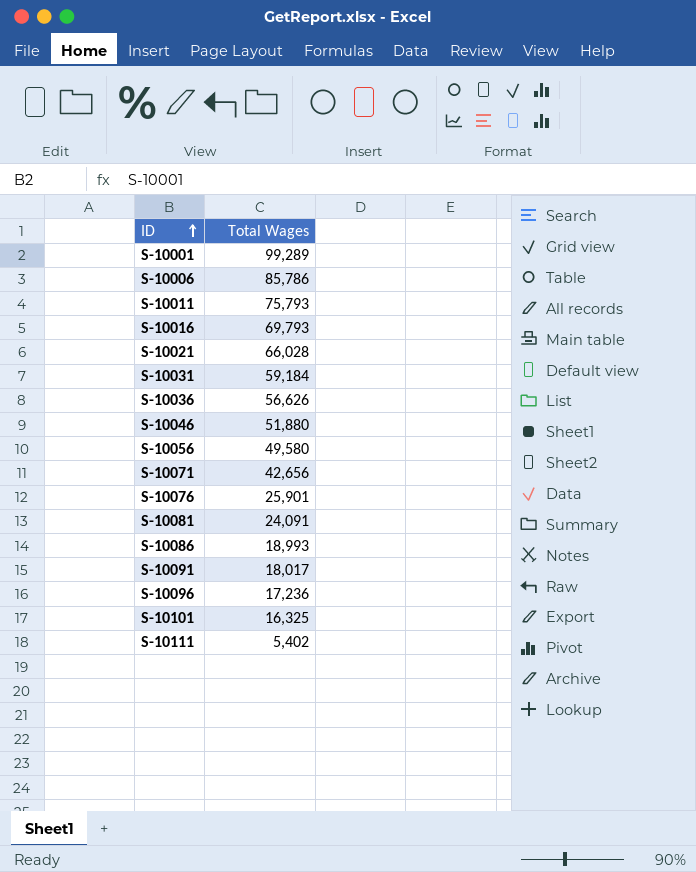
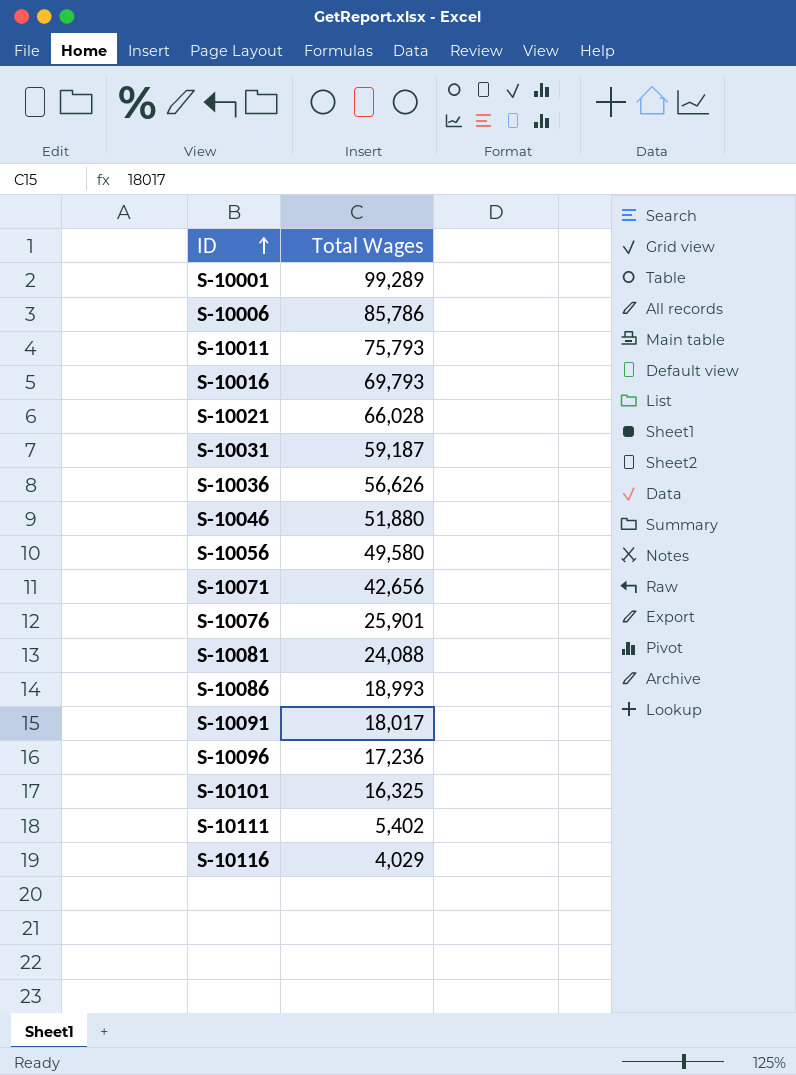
S-10031 | Total Wages: 59,184 -> 59,187
S-10081 | Total Wages: 24,091 -> 24,088
row S-10116: none -> 4,029

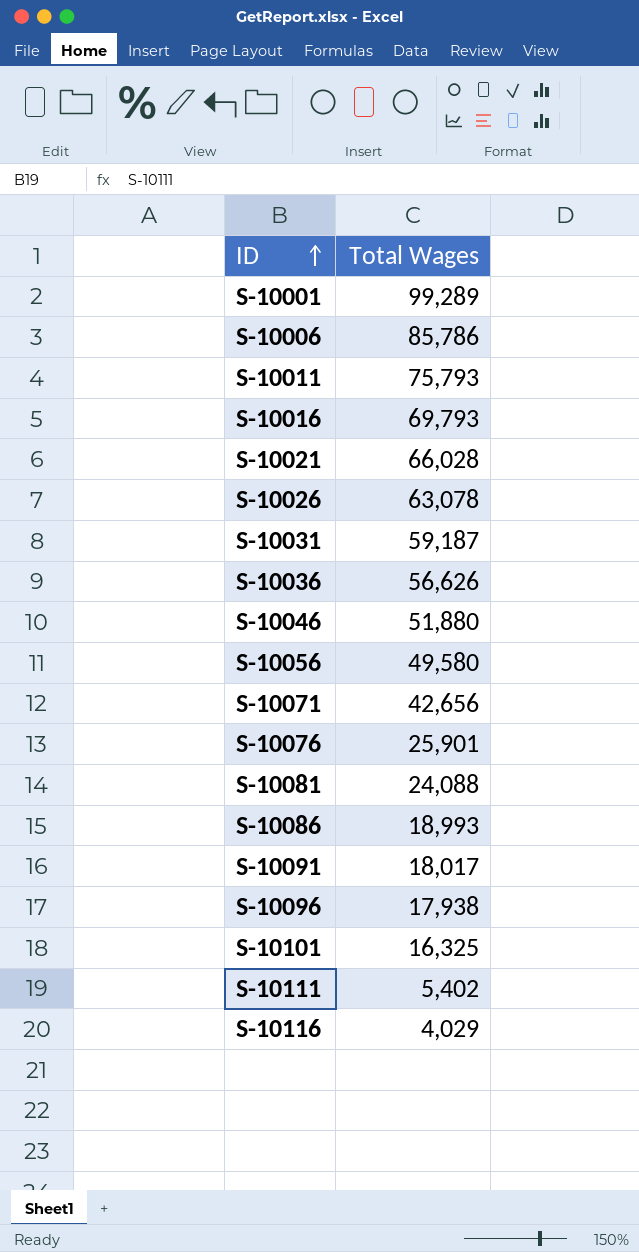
row S-10026: none -> 63,078
S-10096 | Total Wages: 17,236 -> 17,938

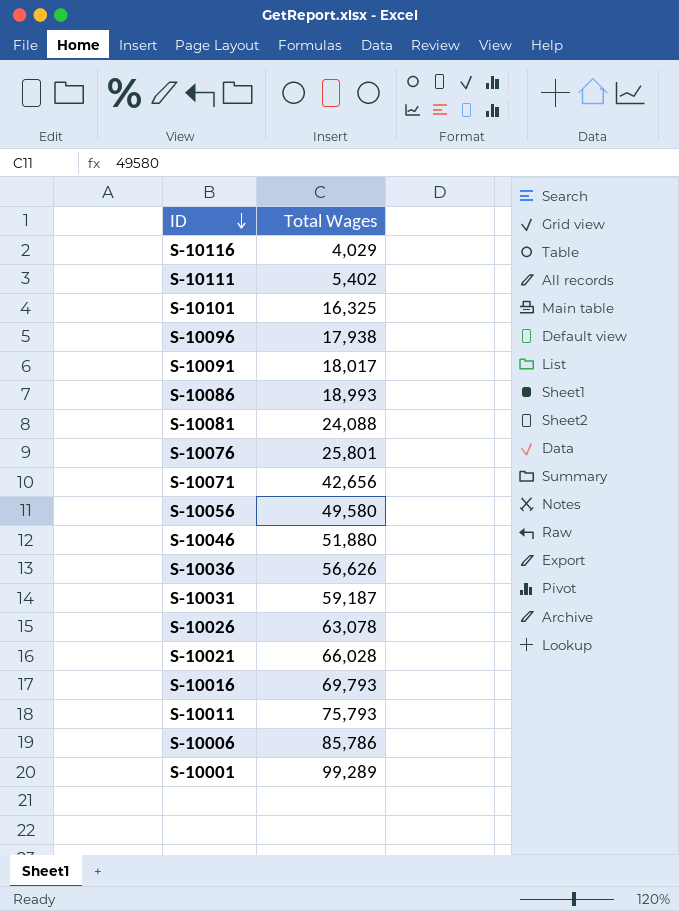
row order: ID ascending -> ID descending
S-10076 | Total Wages: 25,901 -> 25,801

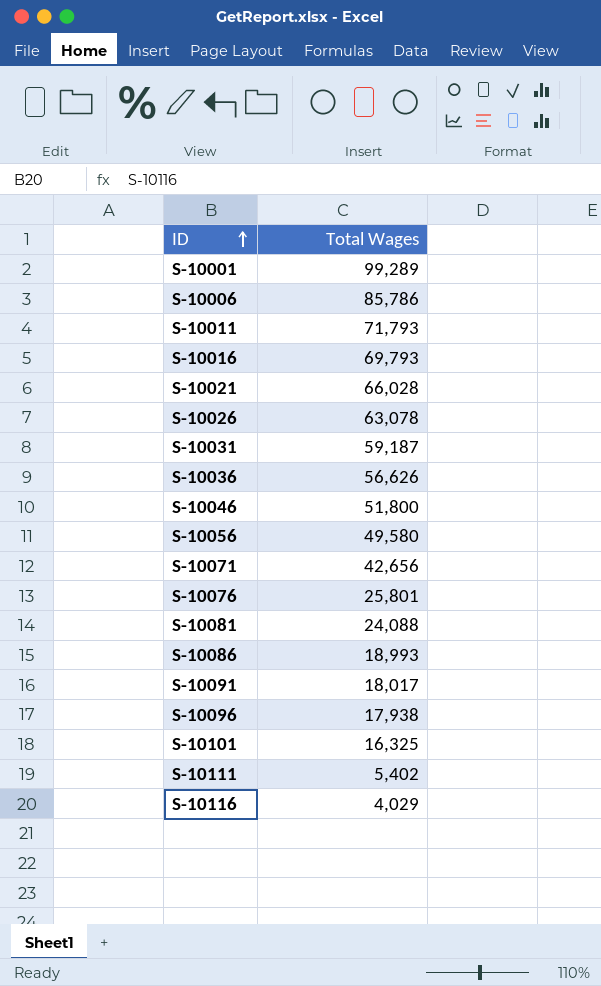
row order: ID descending -> ID ascending
S-10011 | Total Wages: 75,793 -> 71,793
S-10046 | Total Wages: 51,880 -> 51,800

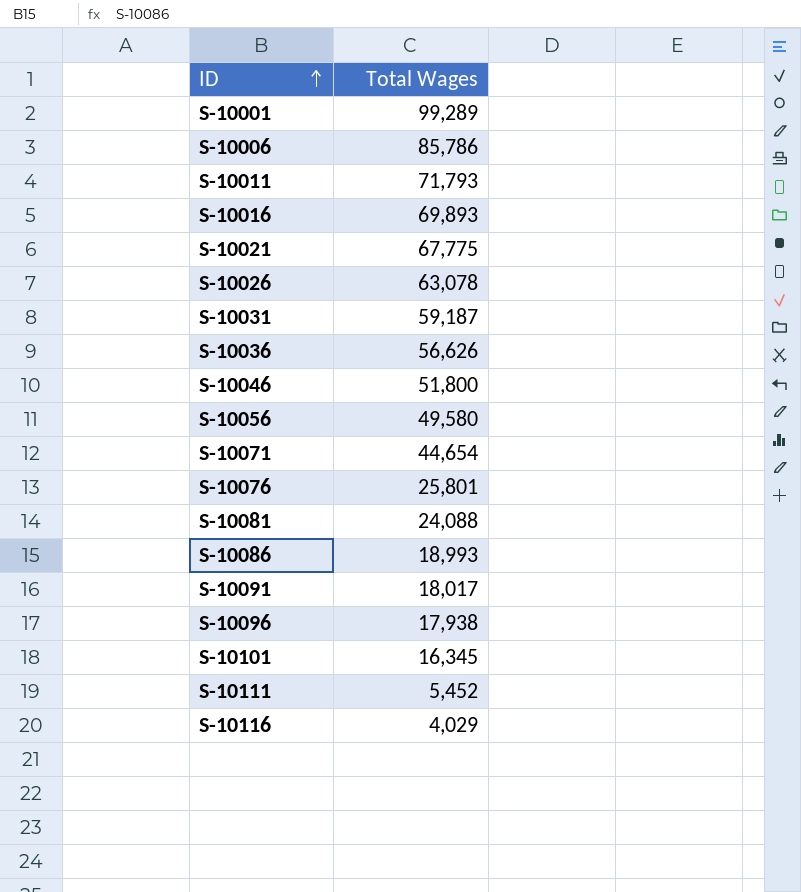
S-10016 | Total Wages: 69,793 -> 69,893
S-10021 | Total Wages: 66,028 -> 67,775
S-10071 | Total Wages: 42,656 -> 44,654
S-10101 | Total Wages: 16,325 -> 16,345
S-10111 | Total Wages: 5,402 -> 5,452

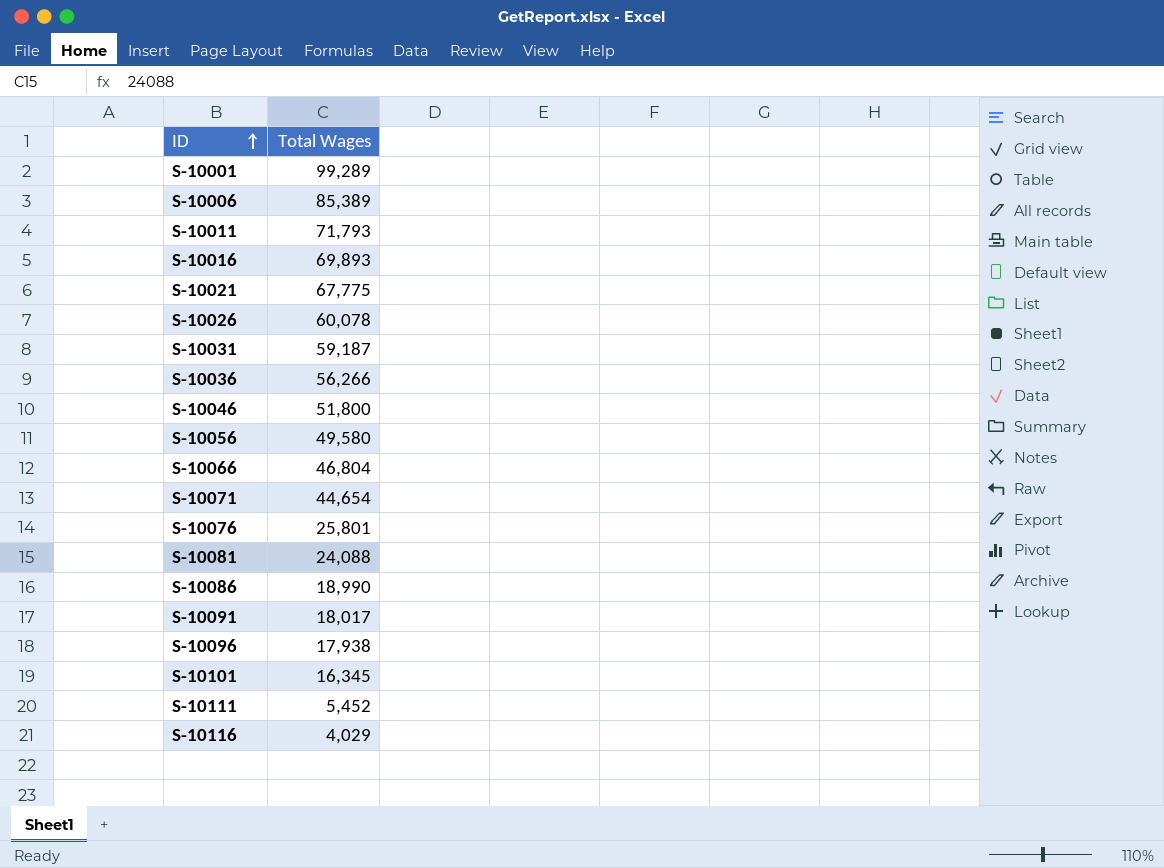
S-10006 | Total Wages: 85,786 -> 85,389
S-10026 | Total Wages: 63,078 -> 60,078
S-10036 | Total Wages: 56,626 -> 56,266
row S-10066: none -> 46,804
S-10086 | Total Wages: 18,993 -> 18,990

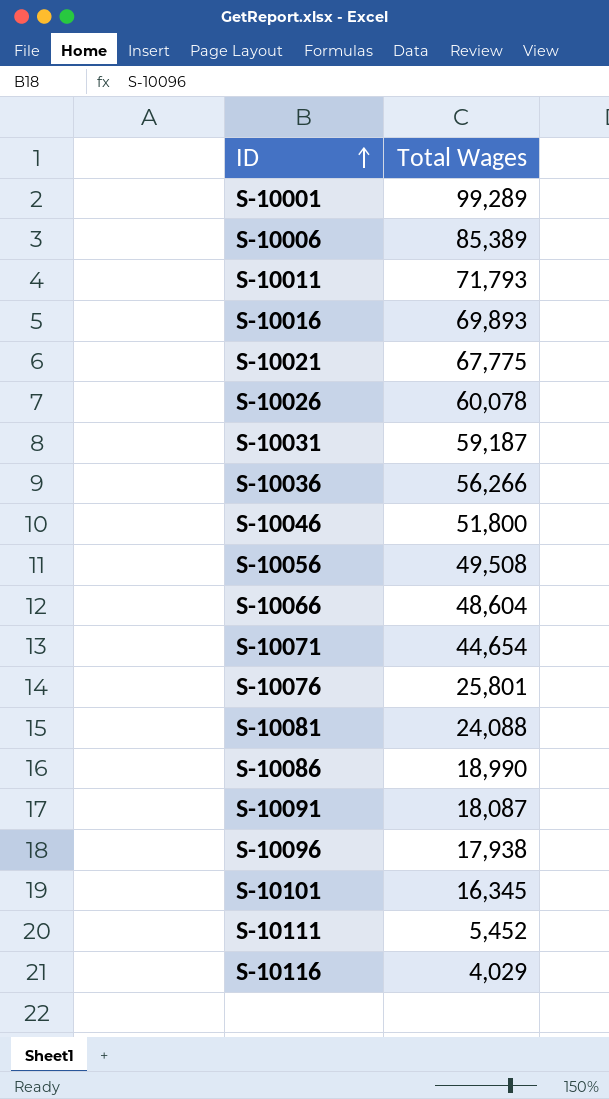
S-10056 | Total Wages: 49,580 -> 49,508
S-10066 | Total Wages: 46,804 -> 48,604
S-10091 | Total Wages: 18,017 -> 18,087

